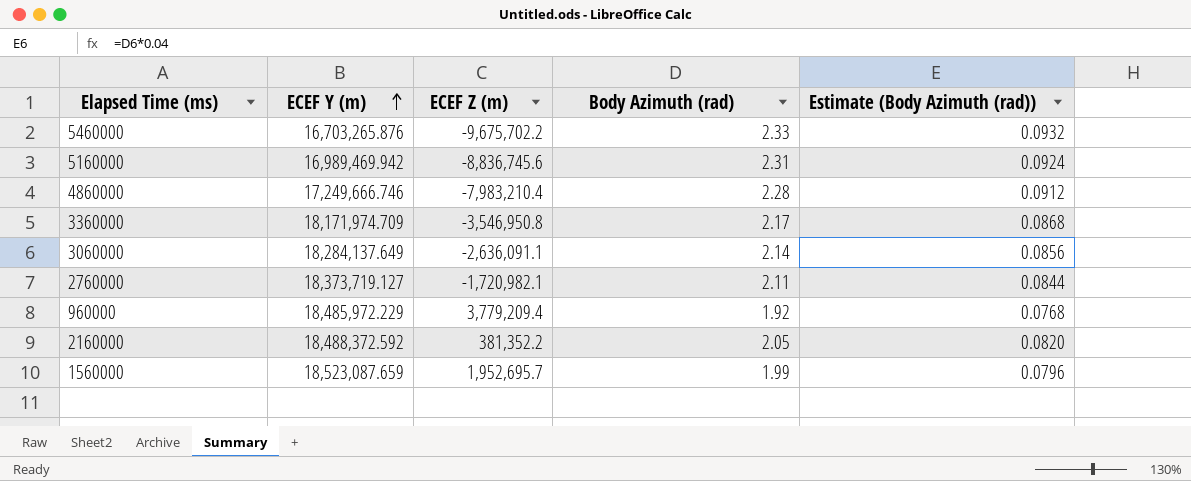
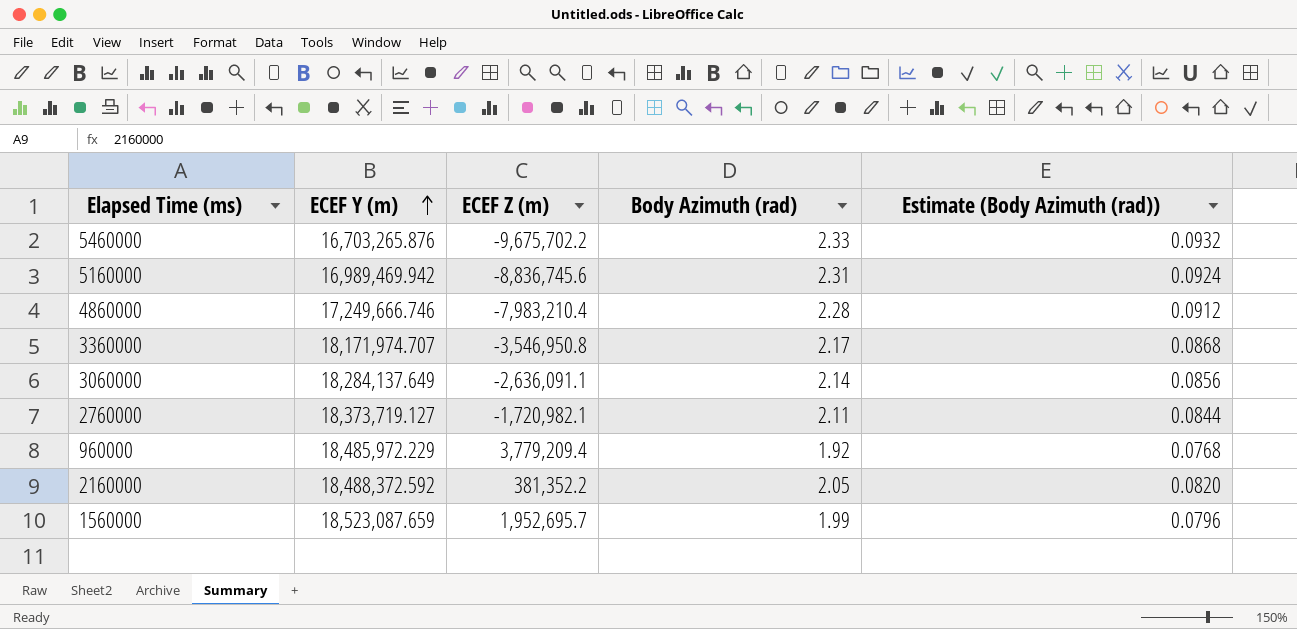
3360000 | ECEF Y (m): 18,171,974.709 -> 18,171,974.707

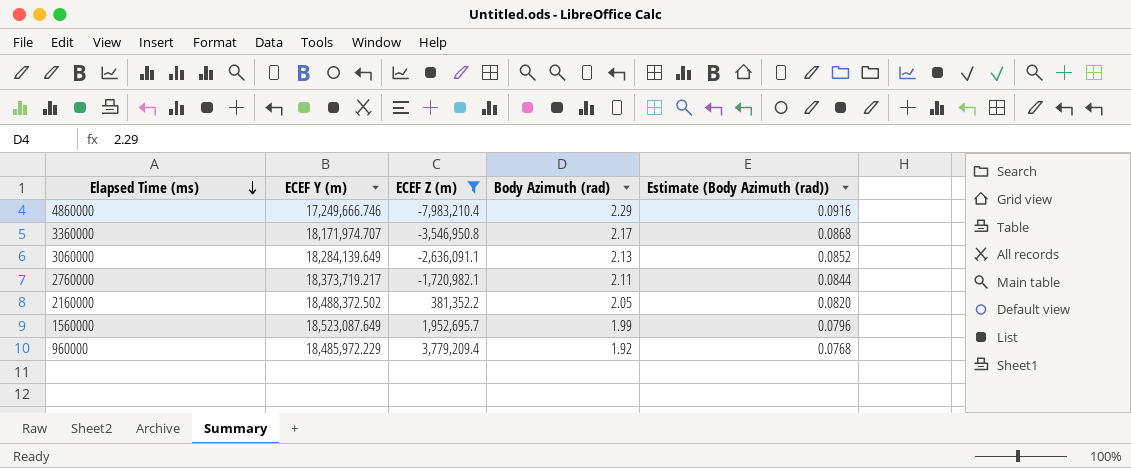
filter: none -> ECEF Z (m) >= -7,983,210.4
row order: ECEF Y (m) ascending -> Elapsed Time (ms) descending
4860000 | Body Azimuth (rad): 2.28 -> 2.29
4860000 | Estimate (Body Azimuth (rad)): 0.0912 -> 0.0916
3060000 | ECEF Y (m): 18,284,137.649 -> 18,284,139.649
3060000 | Body Azimuth (rad): 2.14 -> 2.13
3060000 | Estimate (Body Azimuth (rad)): 0.0856 -> 0.0852
2760000 | ECEF Y (m): 18,373,719.127 -> 18,373,719.217
2160000 | ECEF Y (m): 18,488,372.592 -> 18,488,372.502
1560000 | ECEF Y (m): 18,523,087.659 -> 18,523,087.649

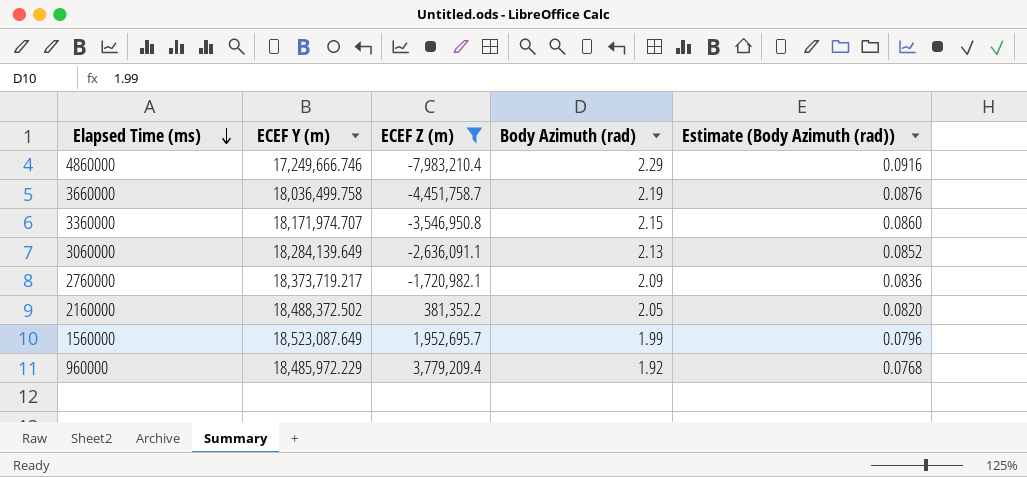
row 3660000: none -> 18,036,499.758 | -4,451,758.7 | 2.19 | 0.0876
3360000 | Body Azimuth (rad): 2.17 -> 2.15
3360000 | Estimate (Body Azimuth (rad)): 0.0868 -> 0.0860
2760000 | Body Azimuth (rad): 2.11 -> 2.09
2760000 | Estimate (Body Azimuth (rad)): 0.0844 -> 0.0836

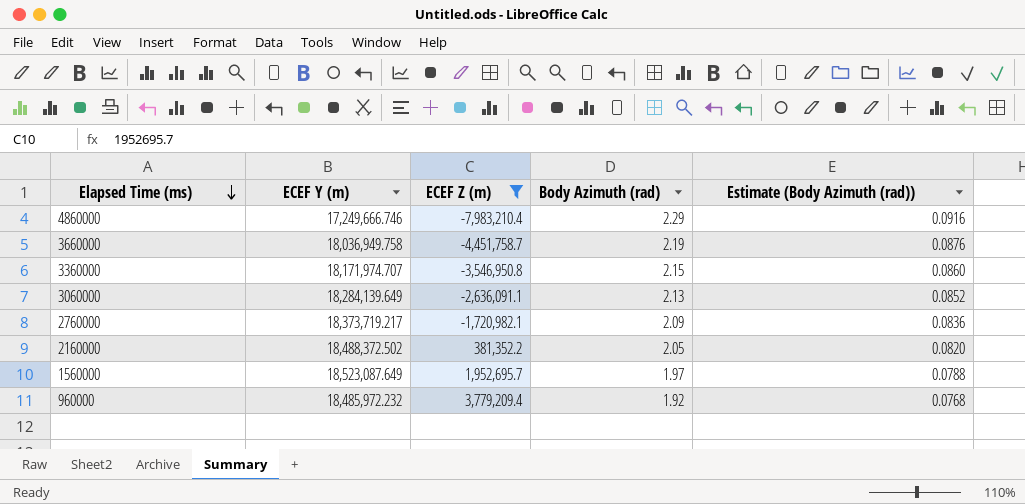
3660000 | ECEF Y (m): 18,036,499.758 -> 18,036,949.758
1560000 | Body Azimuth (rad): 1.99 -> 1.97
1560000 | Estimate (Body Azimuth (rad)): 0.0796 -> 0.0788
960000 | ECEF Y (m): 18,485,972.229 -> 18,485,972.232

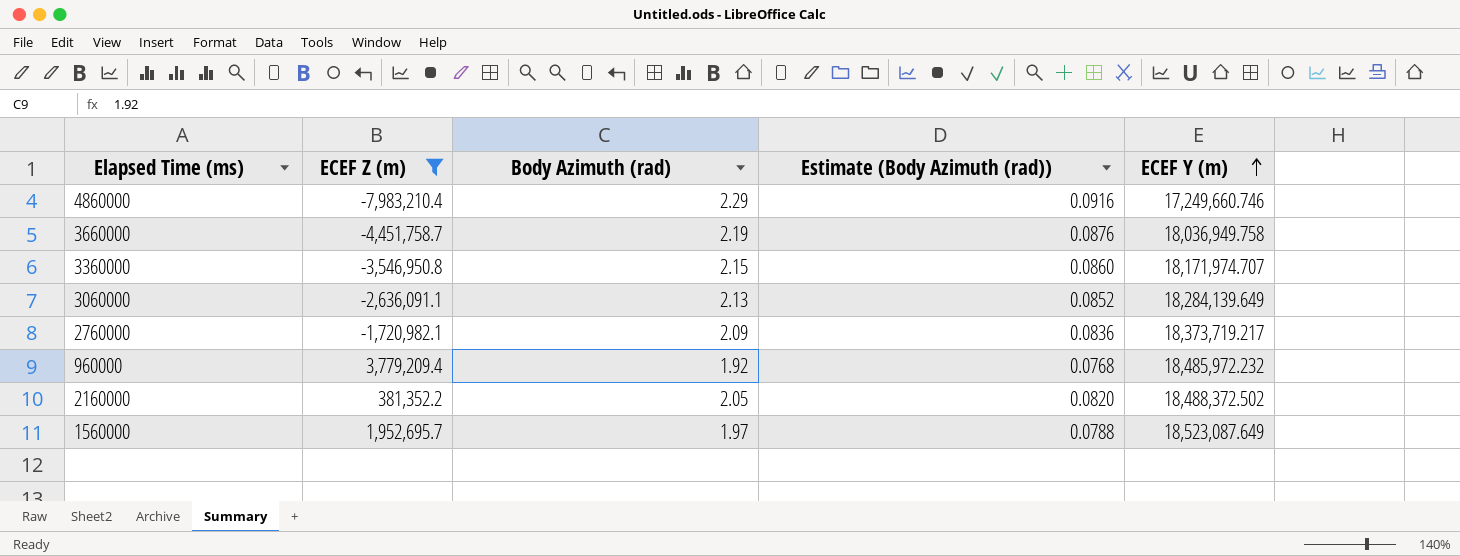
row order: Elapsed Time (ms) descending -> ECEF Y (m) ascending
column ECEF Y (m) | position: 2 -> 5
4860000 | ECEF Y (m): 17,249,666.746 -> 17,249,660.746

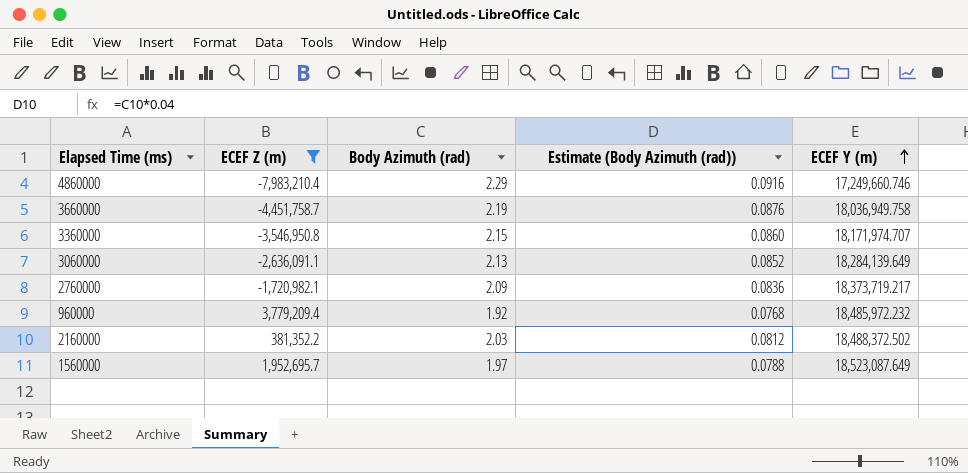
2160000 | Body Azimuth (rad): 2.05 -> 2.03
2160000 | Estimate (Body Azimuth (rad)): 0.0820 -> 0.0812

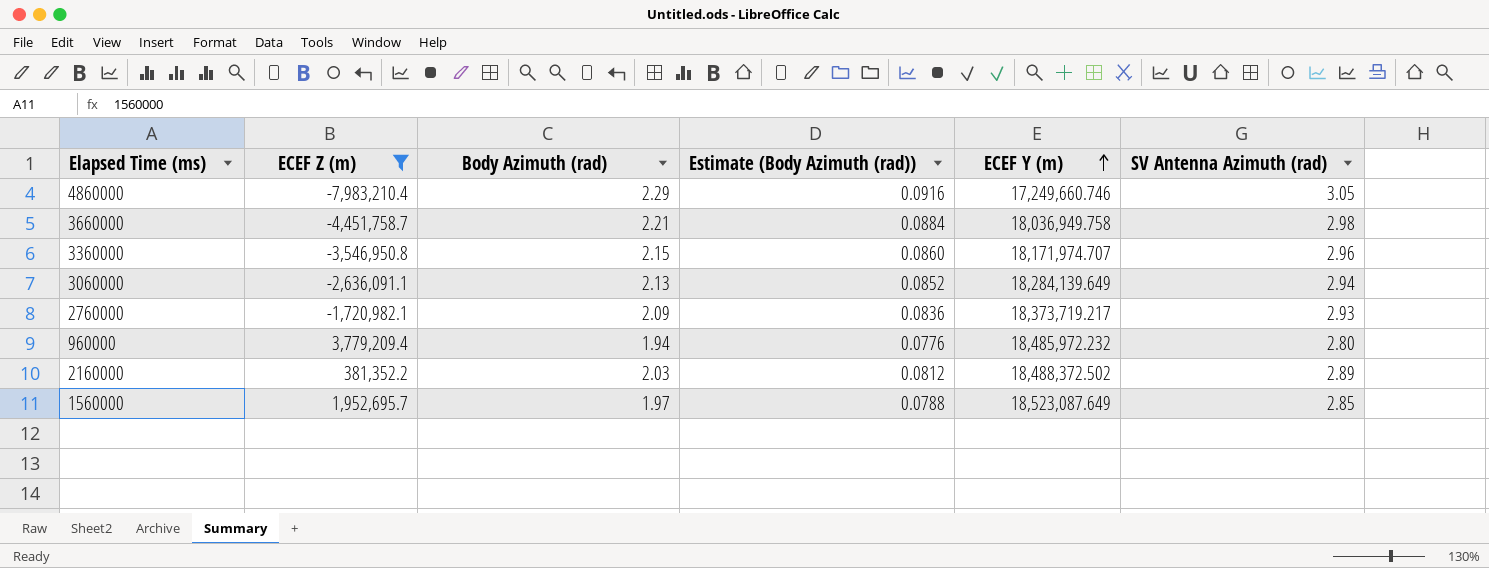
column SV Antenna Azimuth (rad) | position: none -> 6
3660000 | Body Azimuth (rad): 2.19 -> 2.21
3660000 | Estimate (Body Azimuth (rad)): 0.0876 -> 0.0884
960000 | Body Azimuth (rad): 1.92 -> 1.94
960000 | Estimate (Body Azimuth (rad)): 0.0768 -> 0.0776

